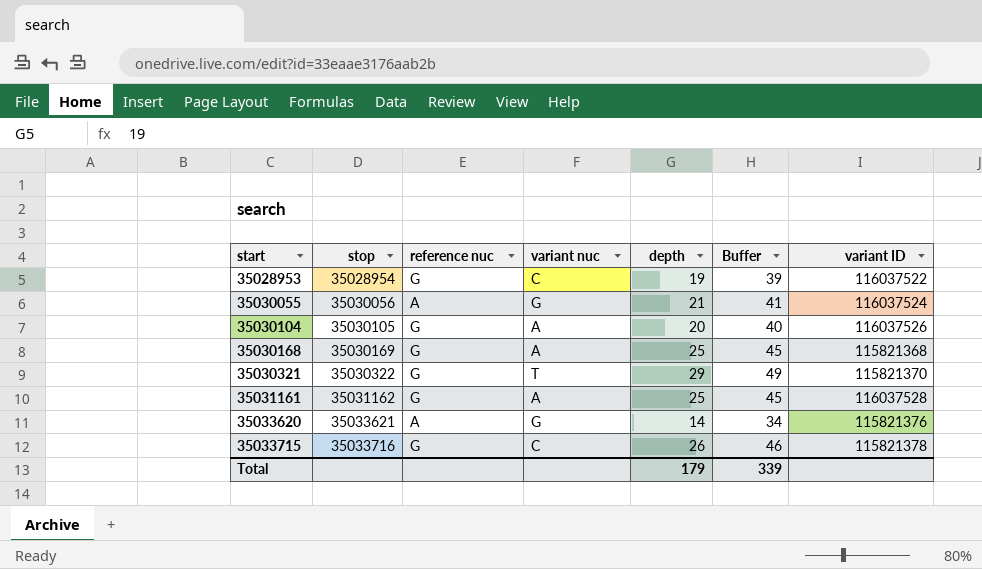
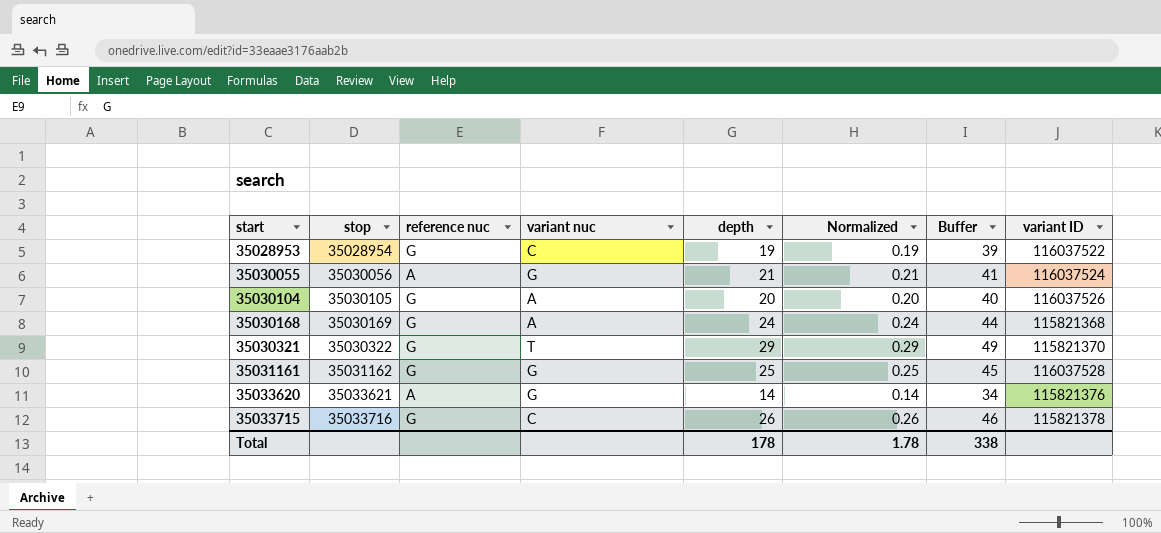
column Normalized | formula: none -> [depth] * 0.01
35030168 | depth: 25 -> 24
35030168 | Buffer: 45 -> 44
35031161 | variant nuc: A -> G
Total | depth: 179 -> 178
Total | Buffer: 339 -> 338

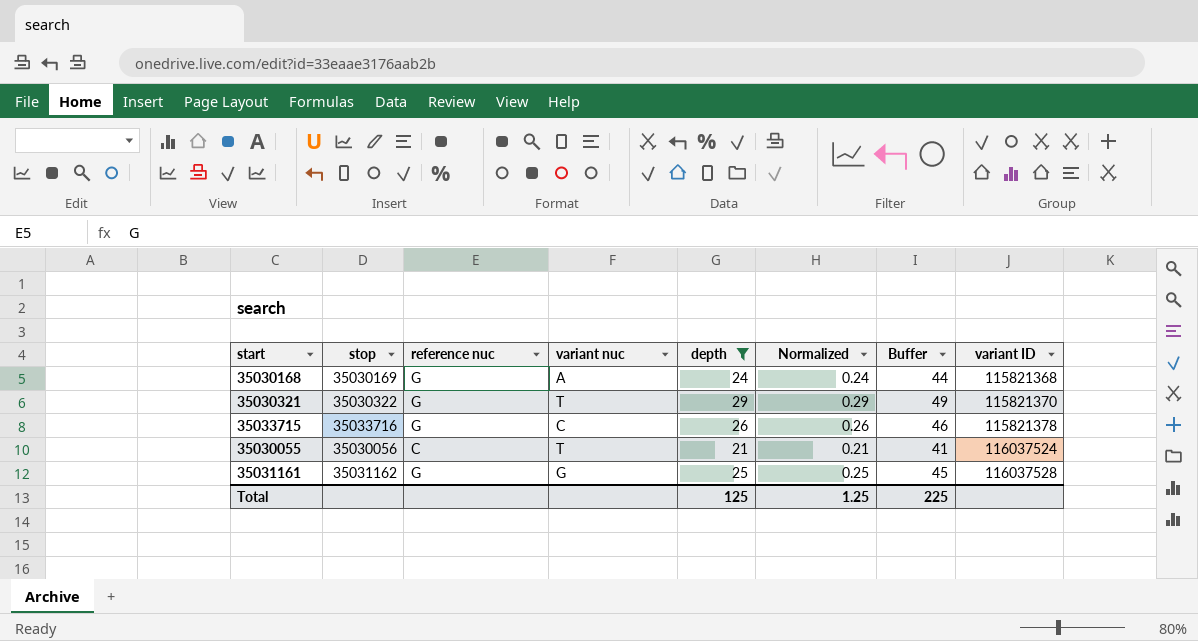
filter: none -> depth >= 21
row order: start ascending -> variant ID ascending
35030055 | reference nuc: A -> C
35030055 | variant nuc: G -> T
Total | depth: 178 -> 125
Total | Normalized: 1.78 -> 1.25
Total | Buffer: 338 -> 225

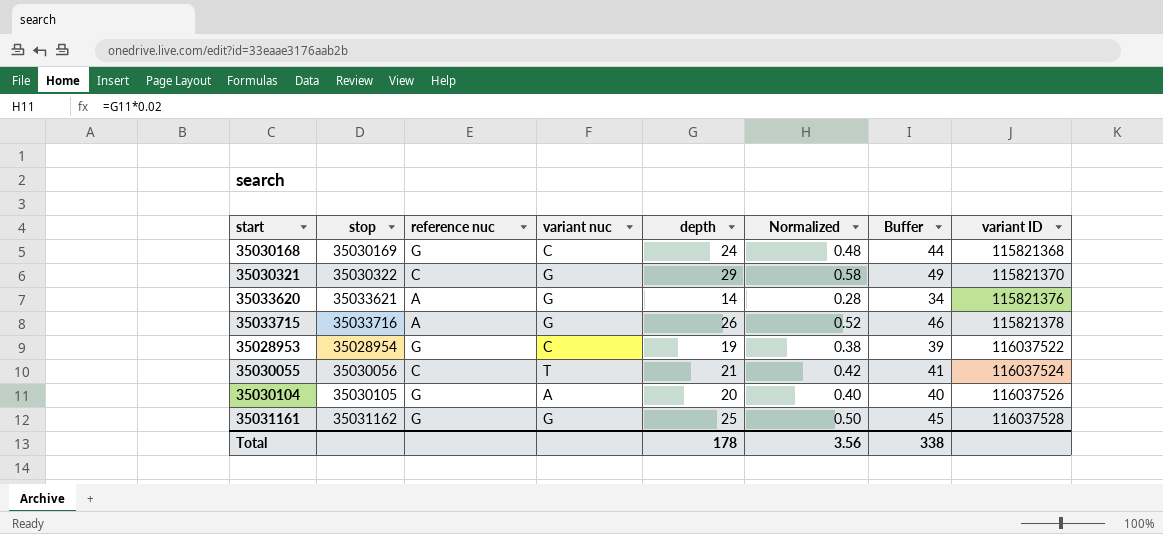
filter: depth >= 21 -> none
column Normalized | formula: [depth] * 0.01 -> [depth] * 0.02
35030168 | variant nuc: A -> C
35030321 | reference nuc: G -> C
35030321 | variant nuc: T -> G
35033715 | reference nuc: G -> A
35033715 | variant nuc: C -> G
Total | depth: 125 -> 178
Total | Normalized: 1.25 -> 3.56
Total | Buffer: 225 -> 338

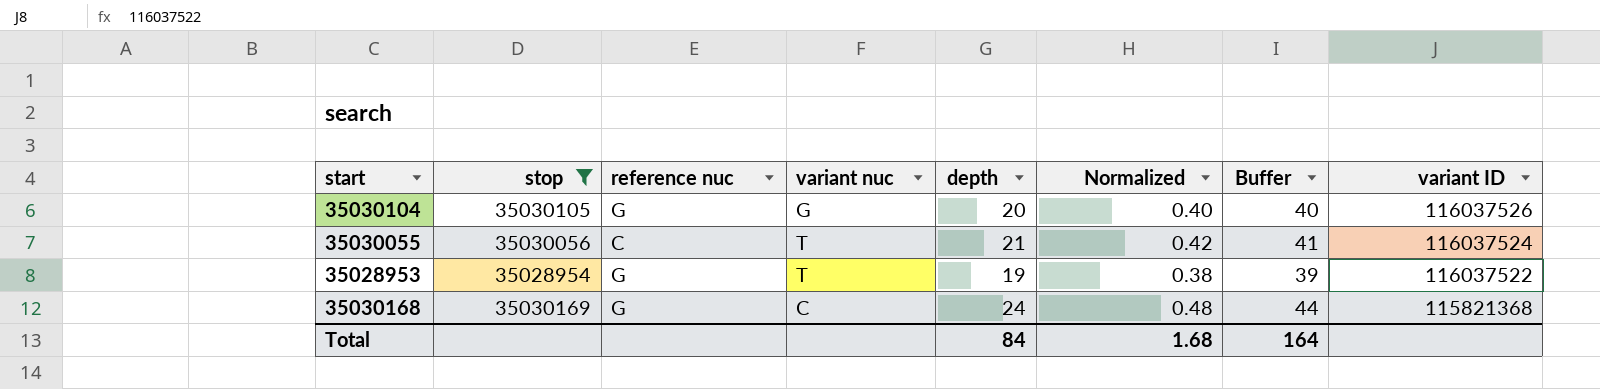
filter: none -> stop <= 35030169
row order: variant ID ascending -> variant ID descending
35030104 | variant nuc: A -> G
35028953 | variant nuc: C -> T
Total | depth: 178 -> 84
Total | Normalized: 3.56 -> 1.68
Total | Buffer: 338 -> 164

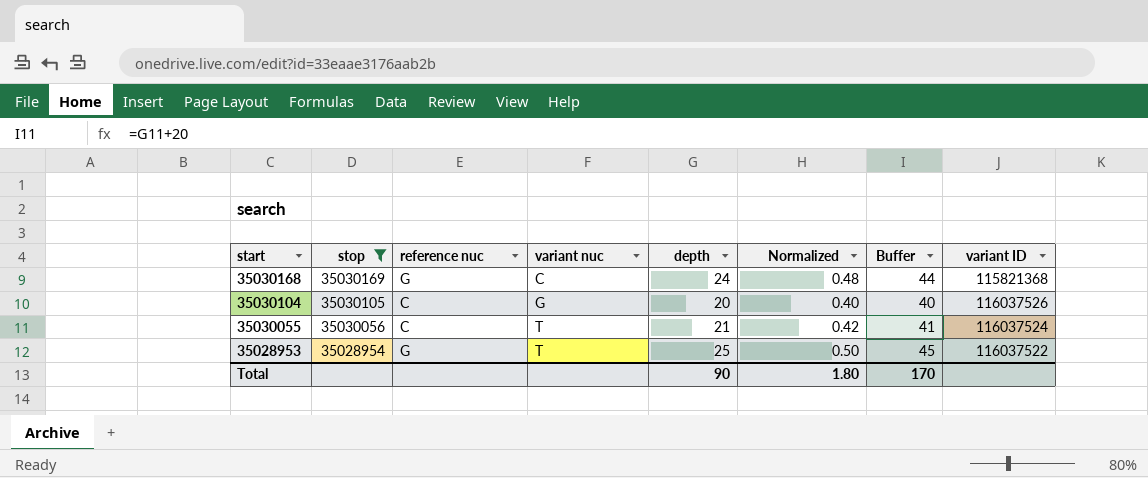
row order: variant ID descending -> start descending
35030104 | reference nuc: G -> C
35028953 | depth: 19 -> 25
35028953 | Normalized: 0.38 -> 0.50
35028953 | Buffer: 39 -> 45
Total | depth: 84 -> 90
Total | Normalized: 1.68 -> 1.80
Total | Buffer: 164 -> 170

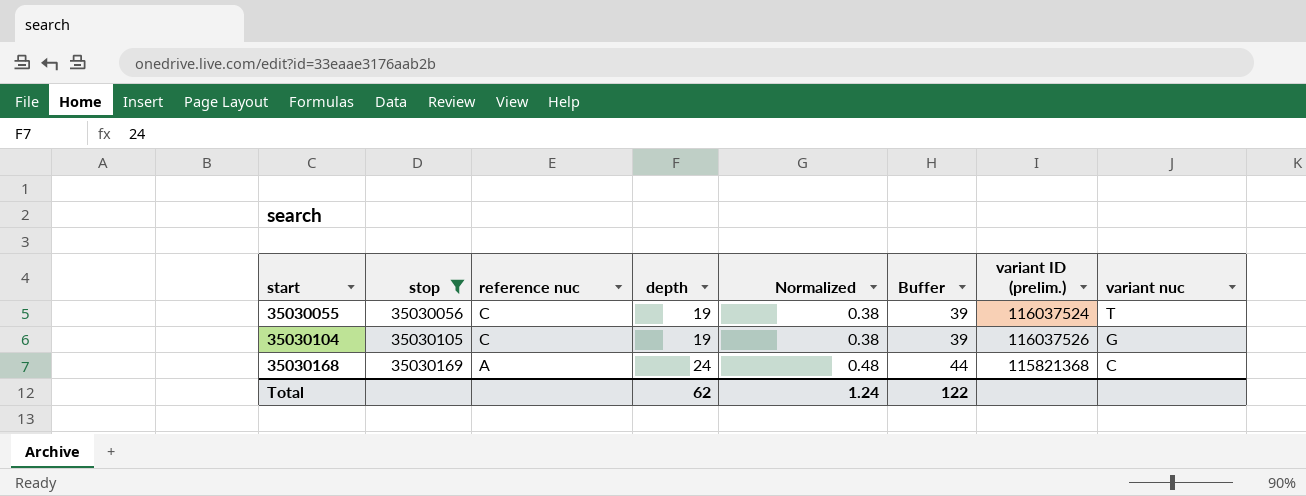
row order: start descending -> start ascending
column name: variant ID -> variant ID (prelim.)
column variant nuc | position: 4 -> 8
row 35028953: 35028954 | G | T | 25 | 0.50 | 45 | 116037522 -> none
35030055 | depth: 21 -> 19
35030055 | Normalized: 0.42 -> 0.38
35030055 | Buffer: 41 -> 39
35030104 | depth: 20 -> 19
35030104 | Normalized: 0.40 -> 0.38
35030104 | Buffer: 40 -> 39
35030168 | reference nuc: G -> A
Total | depth: 90 -> 62
Total | Normalized: 1.80 -> 1.24
Total | Buffer: 170 -> 122

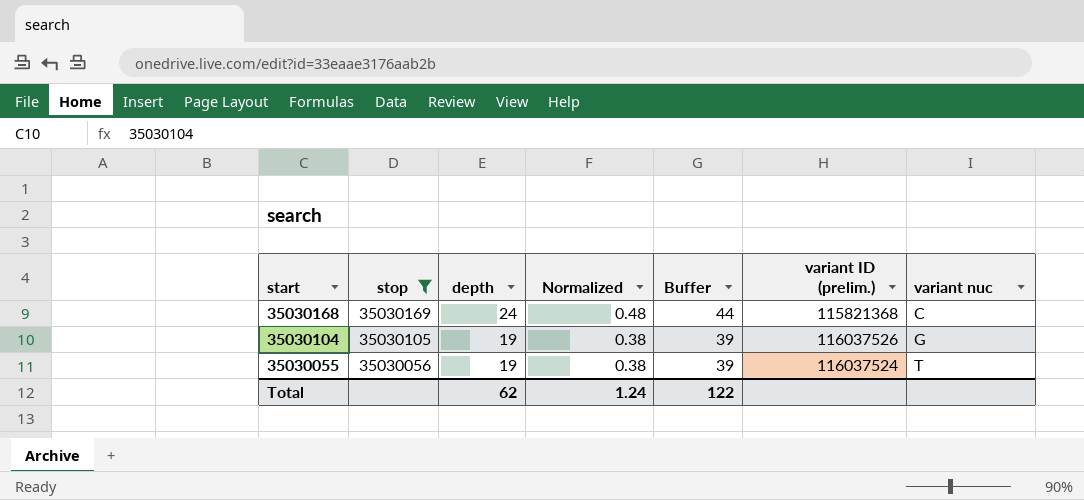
row order: start ascending -> start descending
column reference nuc | position: 3 -> none

